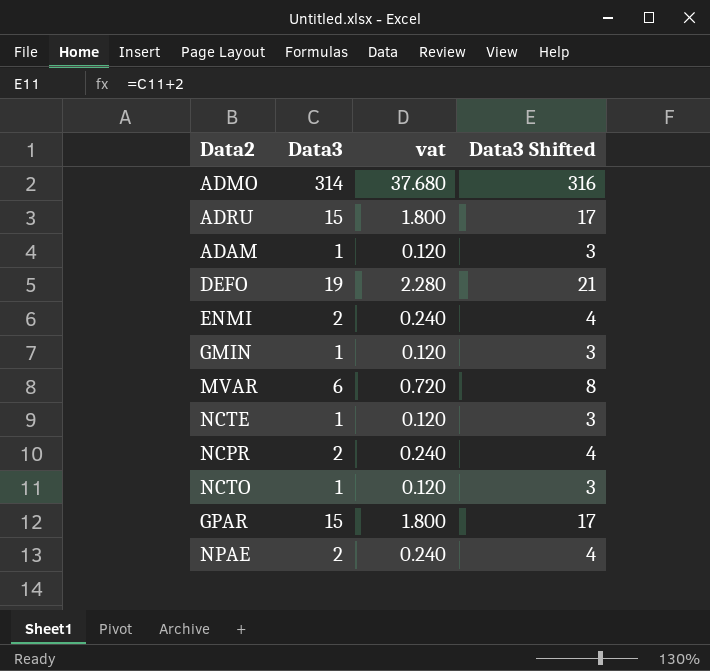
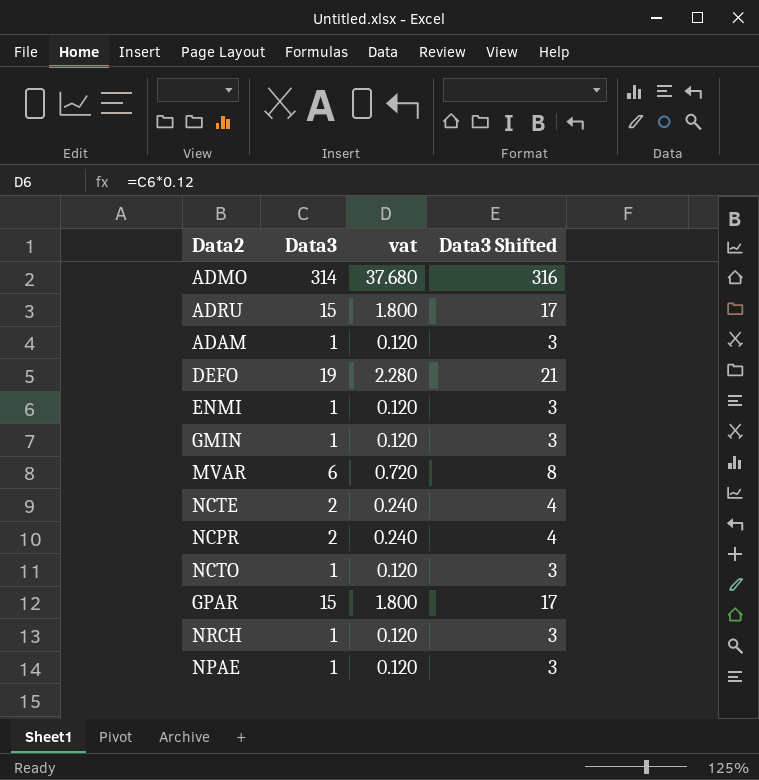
ENMI | Data3: 2 -> 1
ENMI | vat: 0.240 -> 0.120
ENMI | Data3 Shifted: 4 -> 3
NCTE | Data3: 1 -> 2
NCTE | vat: 0.120 -> 0.240
NCTE | Data3 Shifted: 3 -> 4
row NRCH: none -> 1 | 0.120 | 3
NPAE | Data3: 2 -> 1
NPAE | vat: 0.240 -> 0.120
NPAE | Data3 Shifted: 4 -> 3

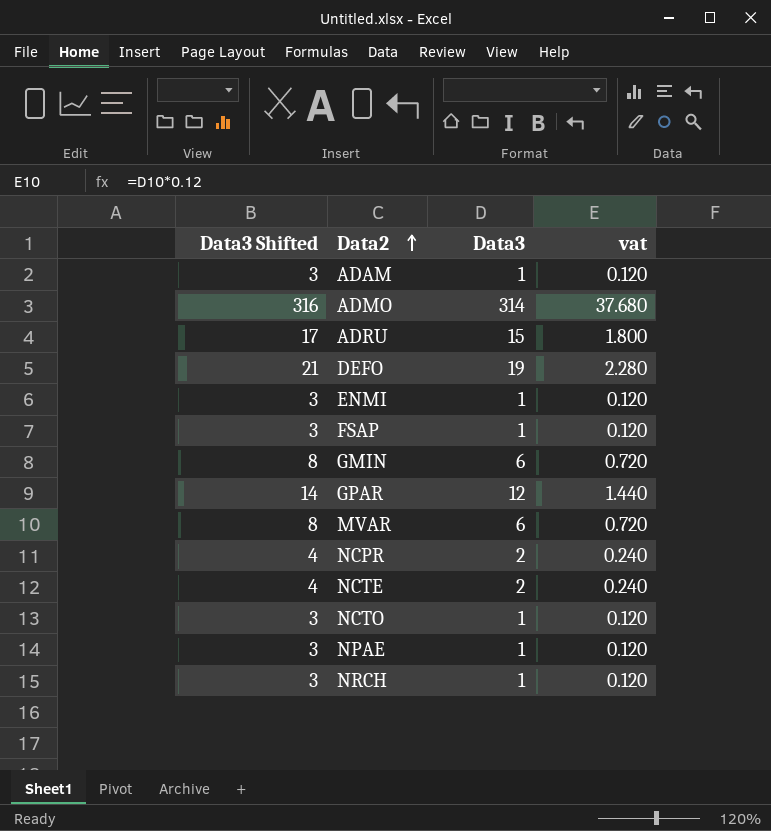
row order: none -> Data2 ascending
column Data3 Shifted | position: 4 -> 1
row FSAP: none -> 3 | 1 | 0.120
GMIN | Data3 Shifted: 3 -> 8
GMIN | Data3: 1 -> 6
GMIN | vat: 0.120 -> 0.720
GPAR | Data3 Shifted: 17 -> 14
GPAR | Data3: 15 -> 12
GPAR | vat: 1.800 -> 1.440

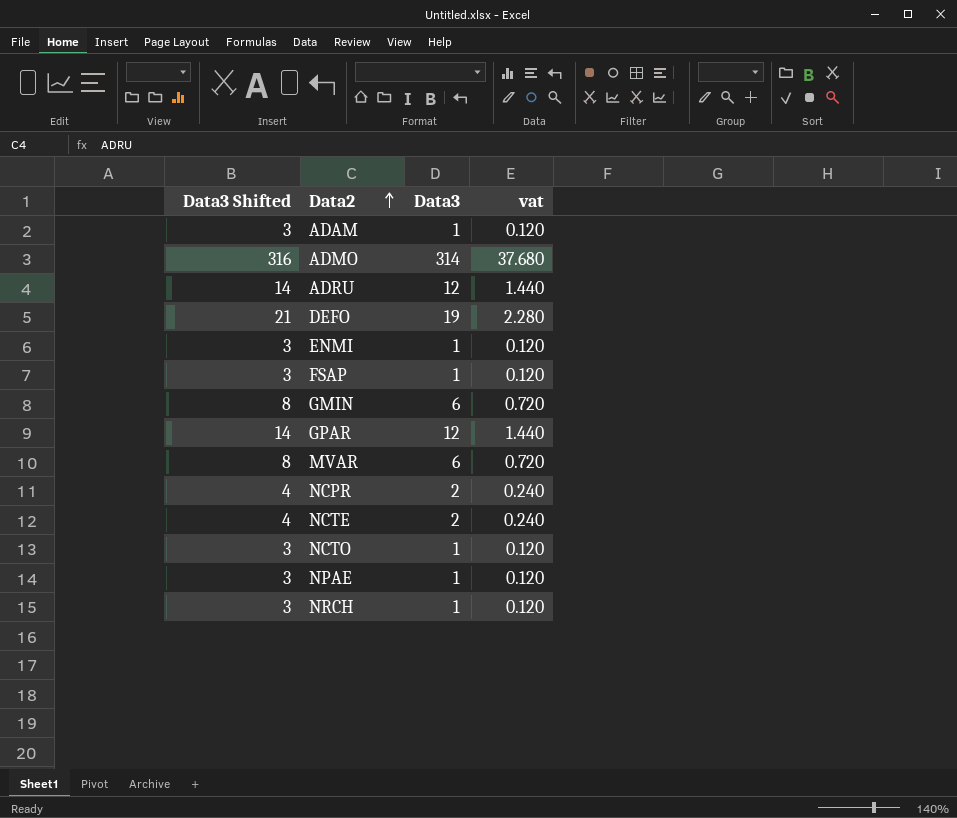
ADRU | Data3 Shifted: 17 -> 14
ADRU | Data3: 15 -> 12
ADRU | vat: 1.800 -> 1.440

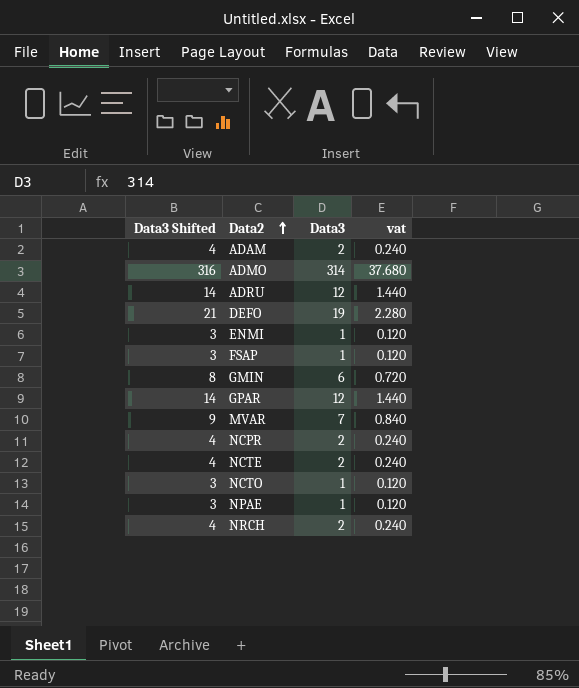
ADAM | Data3 Shifted: 3 -> 4
ADAM | Data3: 1 -> 2
ADAM | vat: 0.120 -> 0.240
MVAR | Data3 Shifted: 8 -> 9
MVAR | Data3: 6 -> 7
MVAR | vat: 0.720 -> 0.840
NRCH | Data3 Shifted: 3 -> 4
NRCH | Data3: 1 -> 2
NRCH | vat: 0.120 -> 0.240

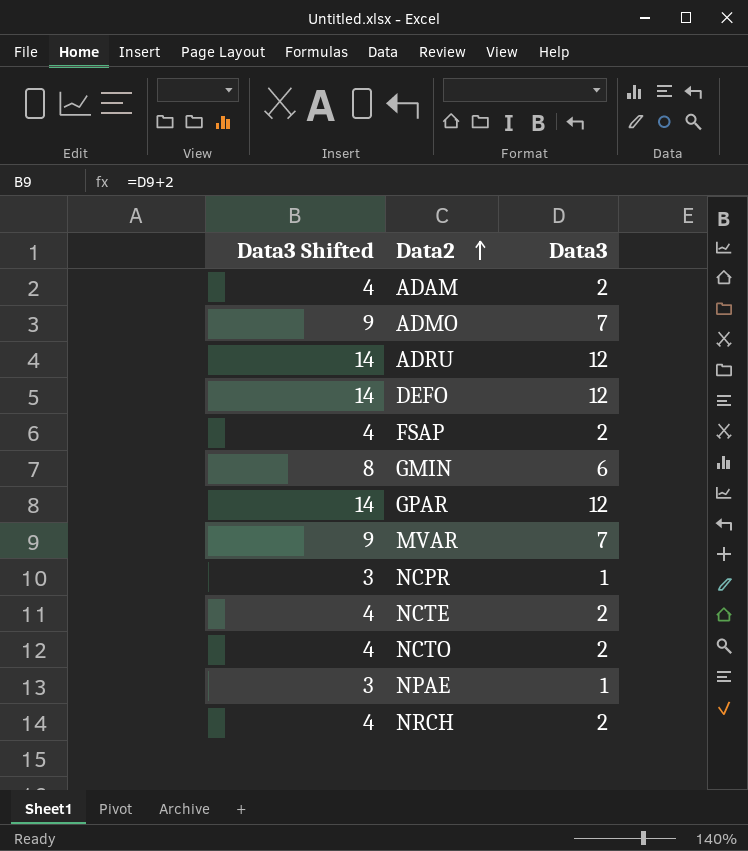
column vat | formula: [Data3] * 0.12 -> none
row ENMI: 3 | 1 | 0.120 -> none
ADMO | Data3 Shifted: 316 -> 9
ADMO | Data3: 314 -> 7
DEFO | Data3 Shifted: 21 -> 14
DEFO | Data3: 19 -> 12
FSAP | Data3 Shifted: 3 -> 4
FSAP | Data3: 1 -> 2
NCPR | Data3 Shifted: 4 -> 3
NCPR | Data3: 2 -> 1
NCTO | Data3 Shifted: 3 -> 4
NCTO | Data3: 1 -> 2

